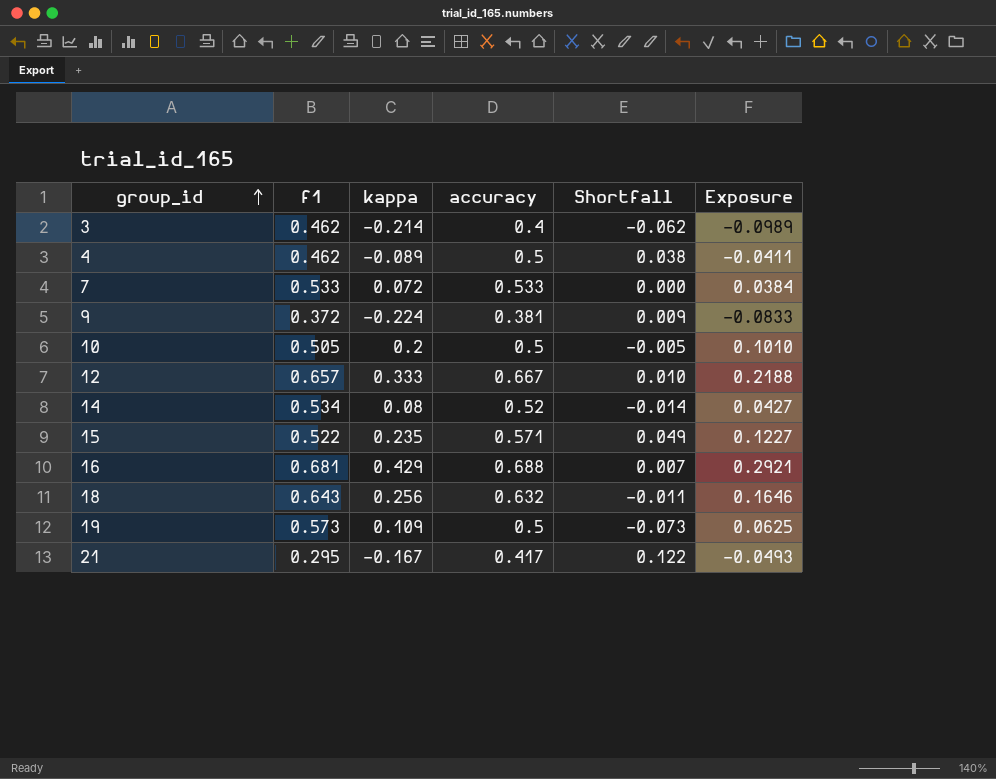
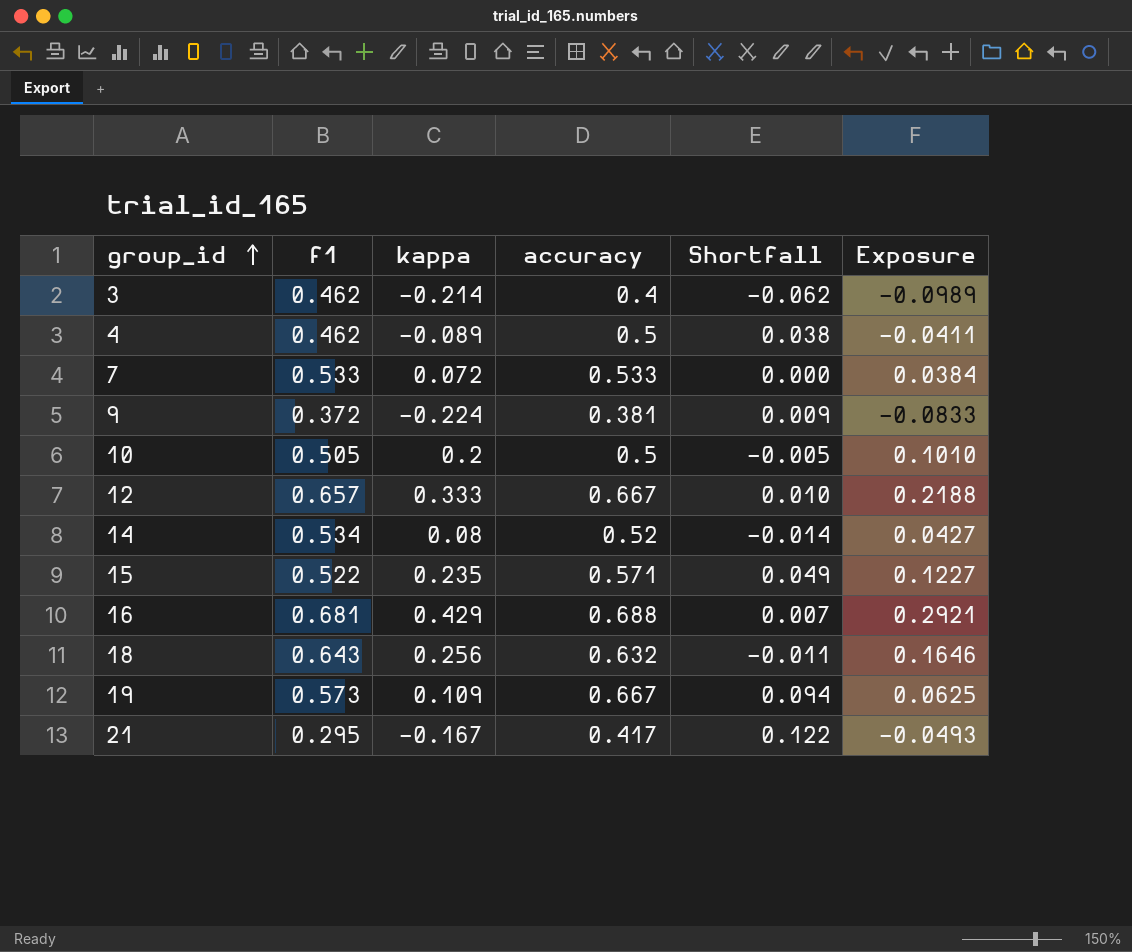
19 | accuracy: 0.5 -> 0.667
19 | Shortfall: -0.073 -> 0.094

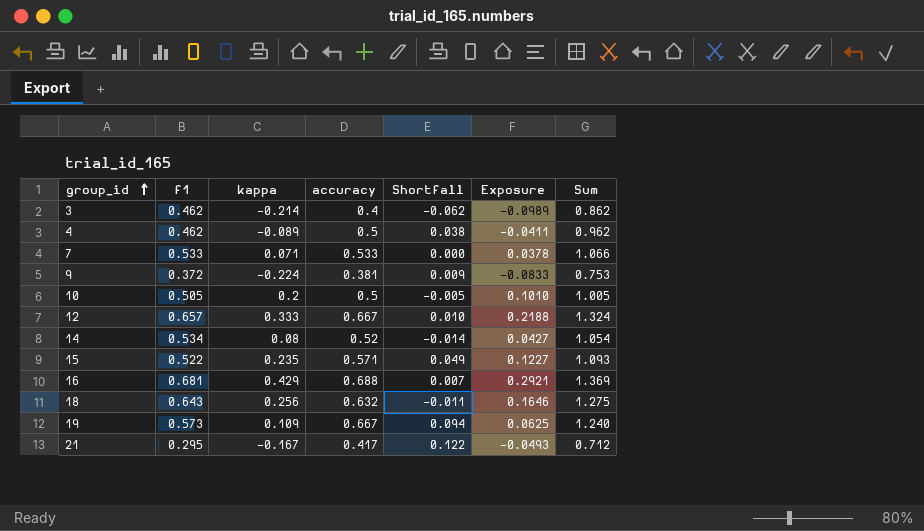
column Sum | formula: none -> [f1] + [accuracy]
7 | kappa: 0.072 -> 0.071
7 | Exposure: 0.0384 -> 0.0378

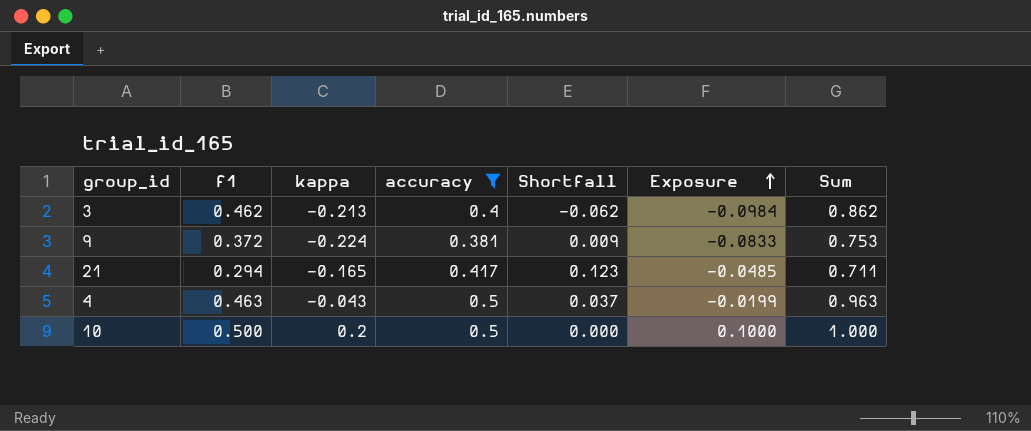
filter: none -> accuracy <= 0.5
row order: group_id ascending -> Exposure ascending
3 | kappa: -0.214 -> -0.213
3 | Exposure: -0.0989 -> -0.0984
21 | f1: 0.295 -> 0.294
21 | kappa: -0.167 -> -0.165
21 | Shortfall: 0.122 -> 0.123
21 | Exposure: -0.0493 -> -0.0485
21 | Sum: 0.712 -> 0.711
4 | f1: 0.462 -> 0.463
4 | kappa: -0.089 -> -0.043
4 | Shortfall: 0.038 -> 0.037
4 | Exposure: -0.0411 -> -0.0199
4 | Sum: 0.962 -> 0.963
10 | f1: 0.505 -> 0.500
10 | Shortfall: -0.005 -> 0.000
10 | Exposure: 0.1010 -> 0.1000
10 | Sum: 1.005 -> 1.000

